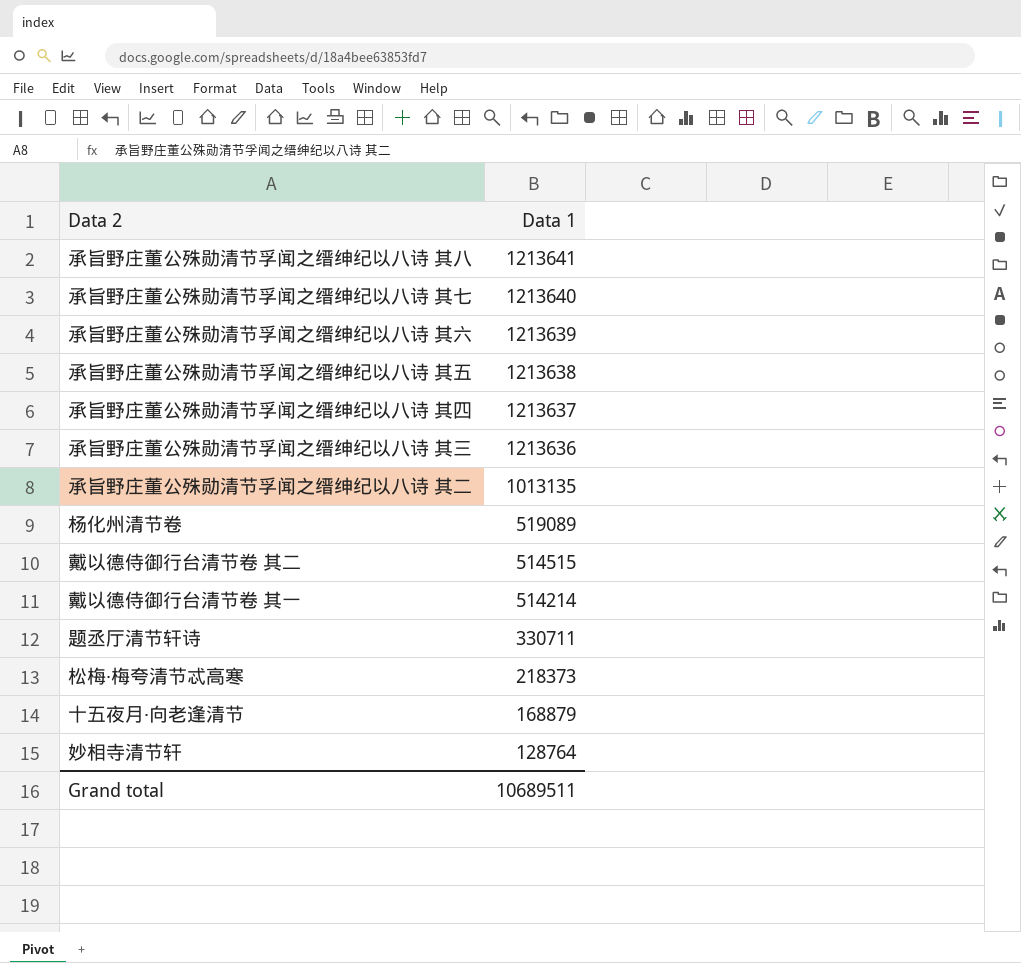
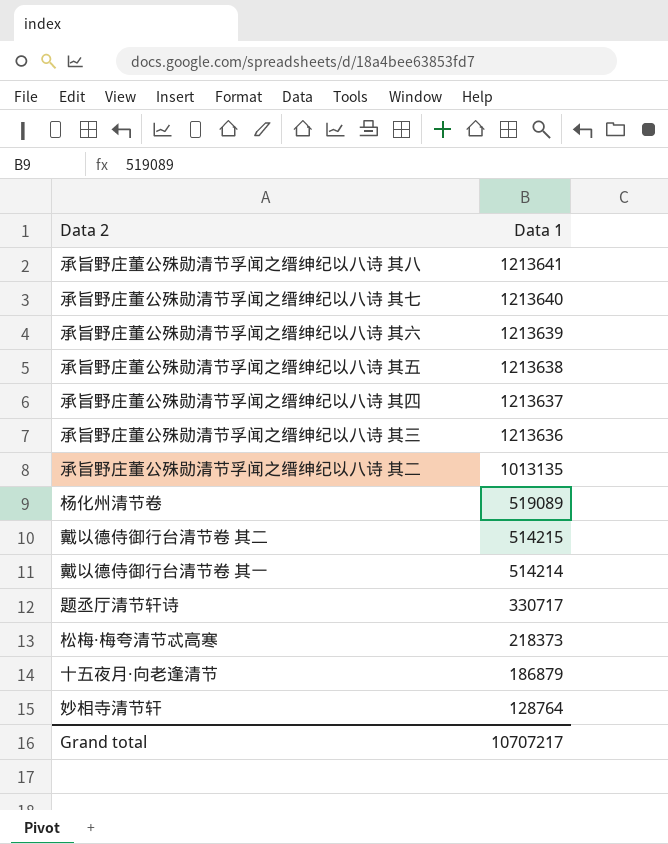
戴以德侍御行台清节卷 其二 | Data 1: 514515 -> 514215
题丞厅清节轩诗 | Data 1: 330711 -> 330717
十五夜月·向老逢清节 | Data 1: 168879 -> 186879
Grand total | Data 1: 10689511 -> 10707217

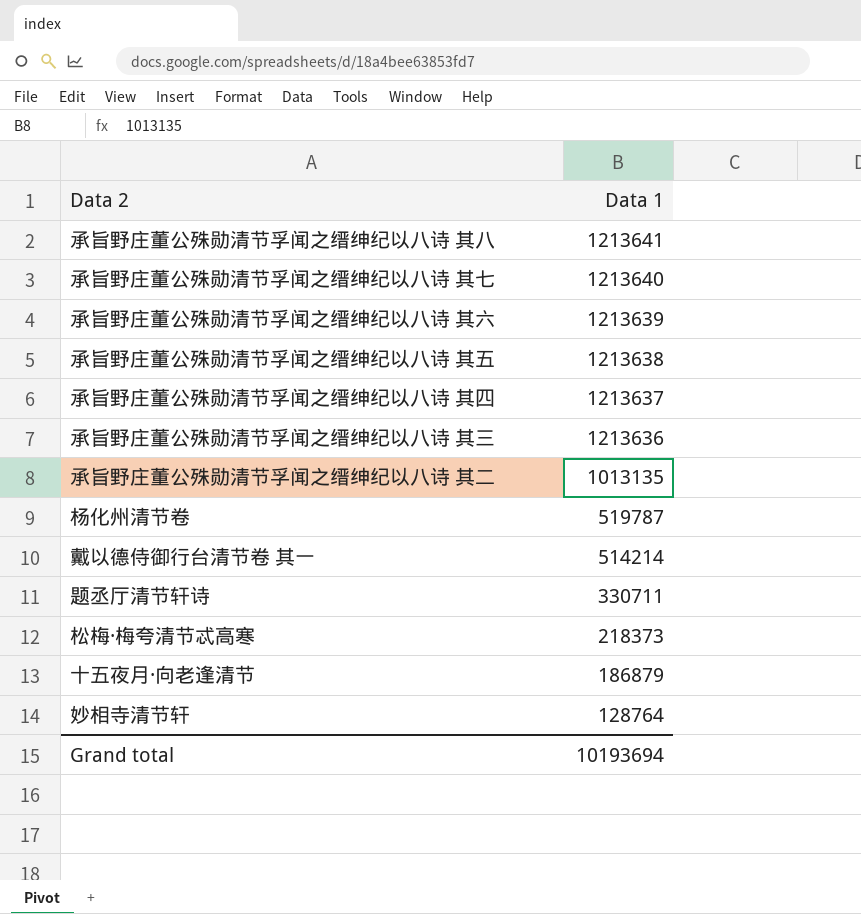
row 戴以德侍御行台清节卷 其二: 514215 -> none
杨化州清节卷 | Data 1: 519089 -> 519787
题丞厅清节轩诗 | Data 1: 330717 -> 330711
Grand total | Data 1: 10707217 -> 10193694

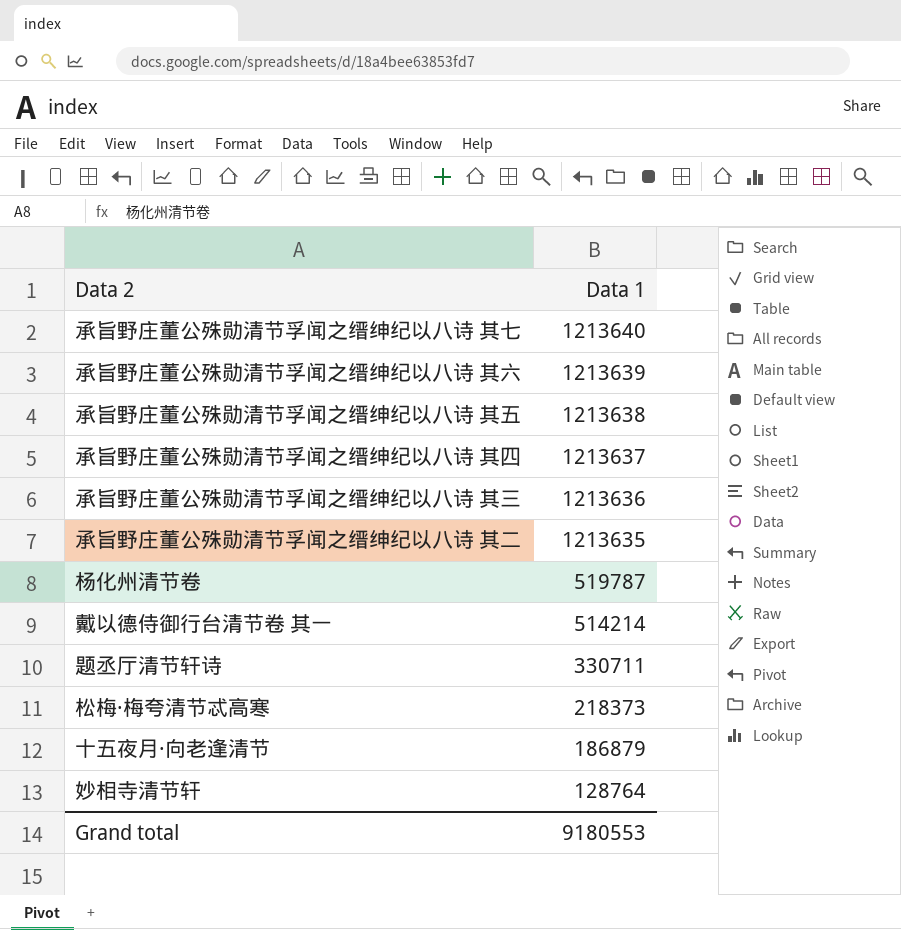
row 承旨野庄董公殊勋清节孚闻之缙绅纪以八诗 其八: 1213641 -> none
承旨野庄董公殊勋清节孚闻之缙绅纪以八诗 其二 | Data 1: 1013135 -> 1213635
Grand total | Data 1: 10193694 -> 9180553

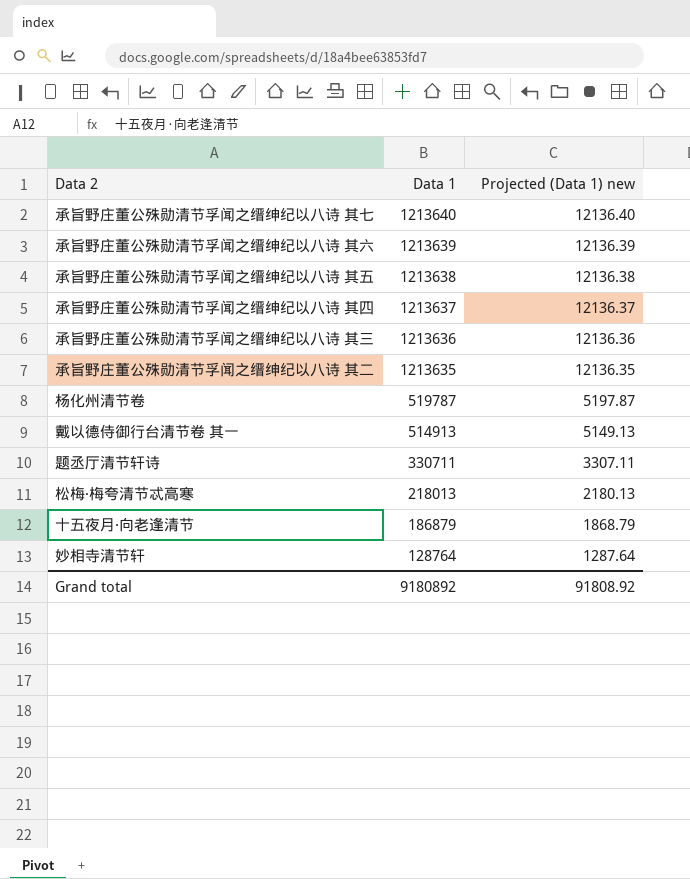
column Projected (Data 1) new | formula: none -> [Data 1] * 0.01
戴以德侍御行台清节卷 其一 | Data 1: 514214 -> 514913
松梅·梅夸清节忒高寒 | Data 1: 218373 -> 218013
Grand total | Data 1: 9180553 -> 9180892

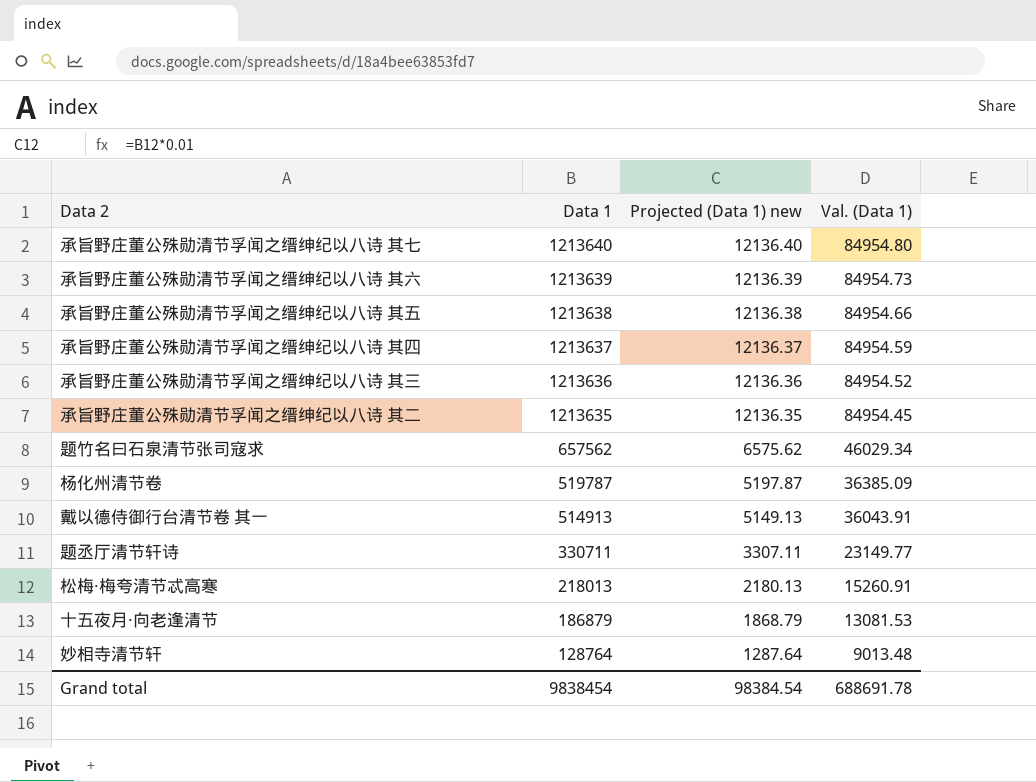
column Val. (Data 1) | formula: none -> [Data 1] * 0.07
row 题竹名曰石泉清节张司寇求: none -> 657562 | 6575.62 | 46029.34
Grand total | Data 1: 9180892 -> 9838454
Grand total | Projected (Data 1) new: 91808.92 -> 98384.54

